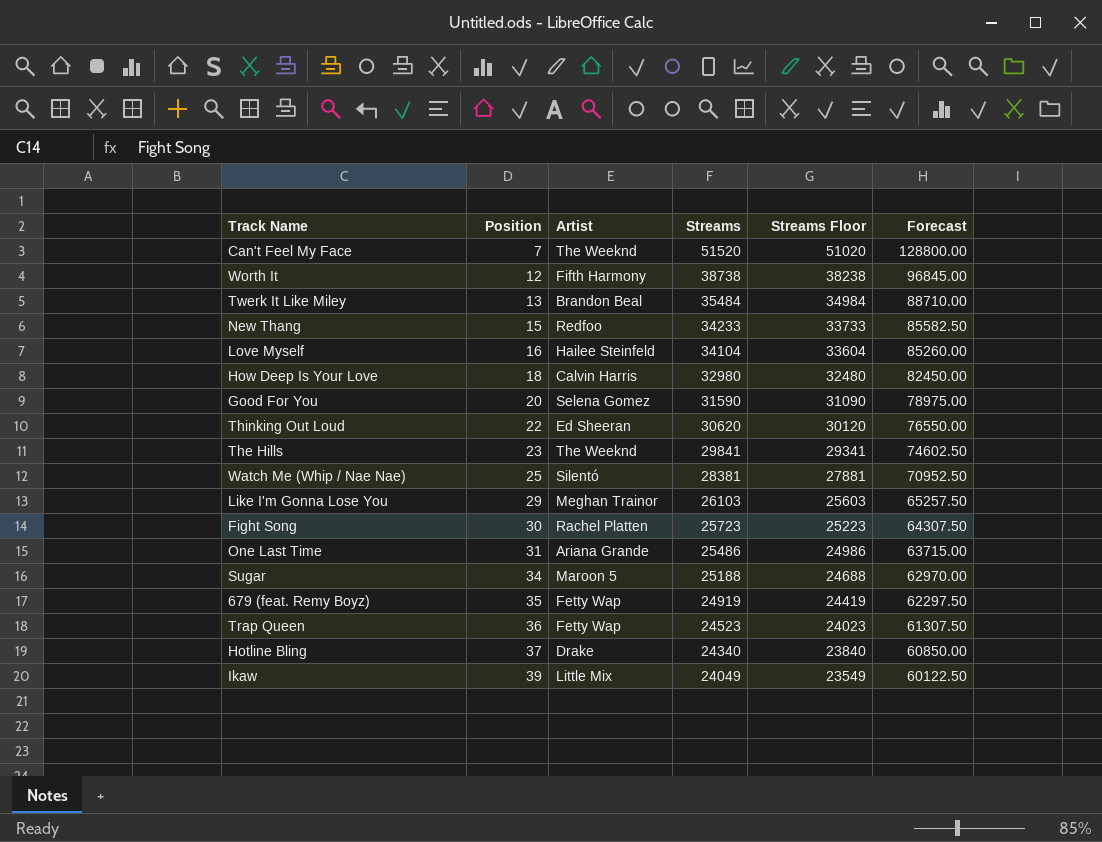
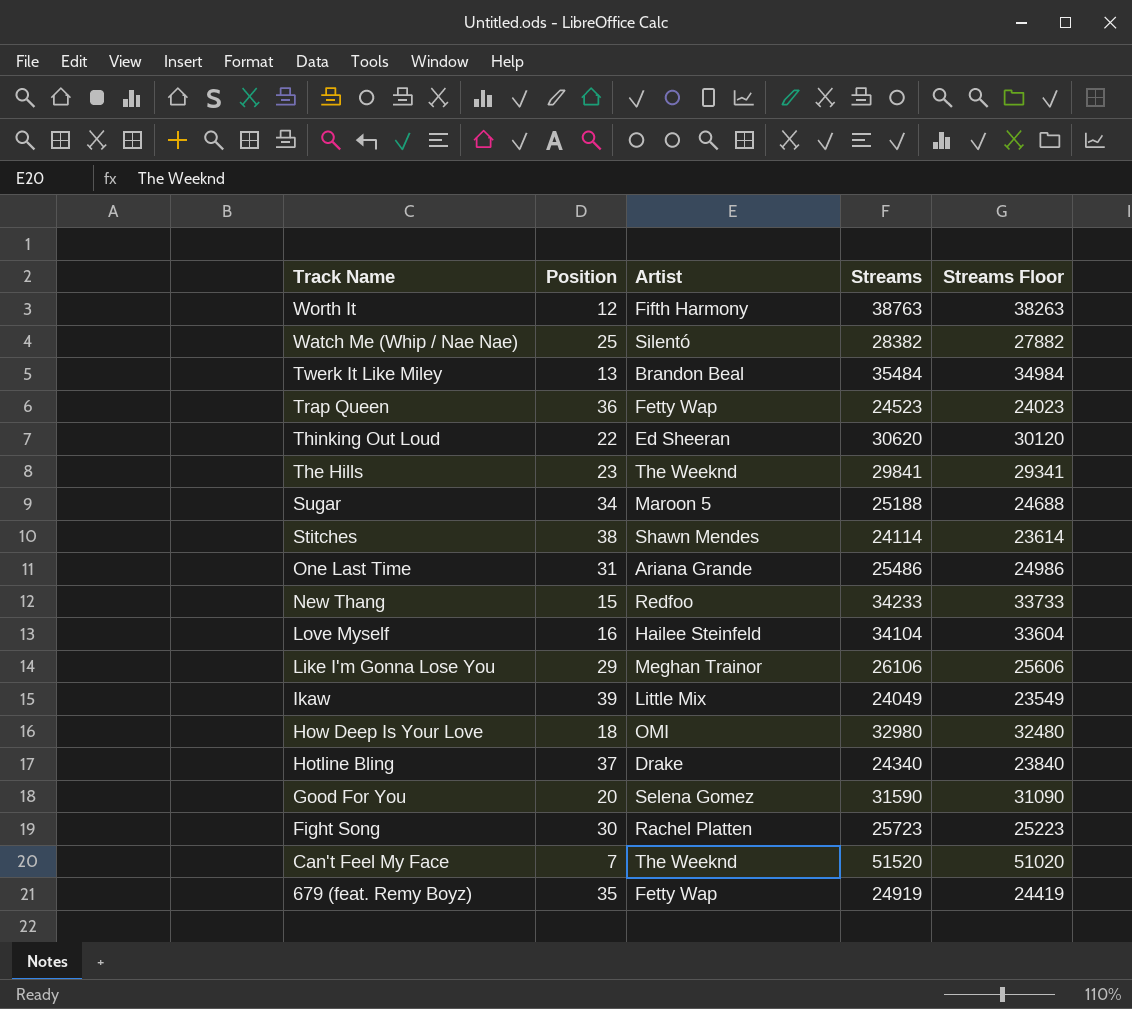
row order: Position ascending -> Track Name descending
column Forecast | formula: [Streams] * 2.5 -> none
Worth It | Streams: 38738 -> 38763
Worth It | Streams Floor: 38238 -> 38263
Watch Me (Whip / Nae Nae) | Streams: 28381 -> 28382
Watch Me (Whip / Nae Nae) | Streams Floor: 27881 -> 27882
row Stitches: none -> 38 | Shawn Mendes | 24114 | 23614
Like I'm Gonna Lose You | Streams: 26103 -> 26106
Like I'm Gonna Lose You | Streams Floor: 25603 -> 25606
How Deep Is Your Love | Artist: Calvin Harris -> OMI

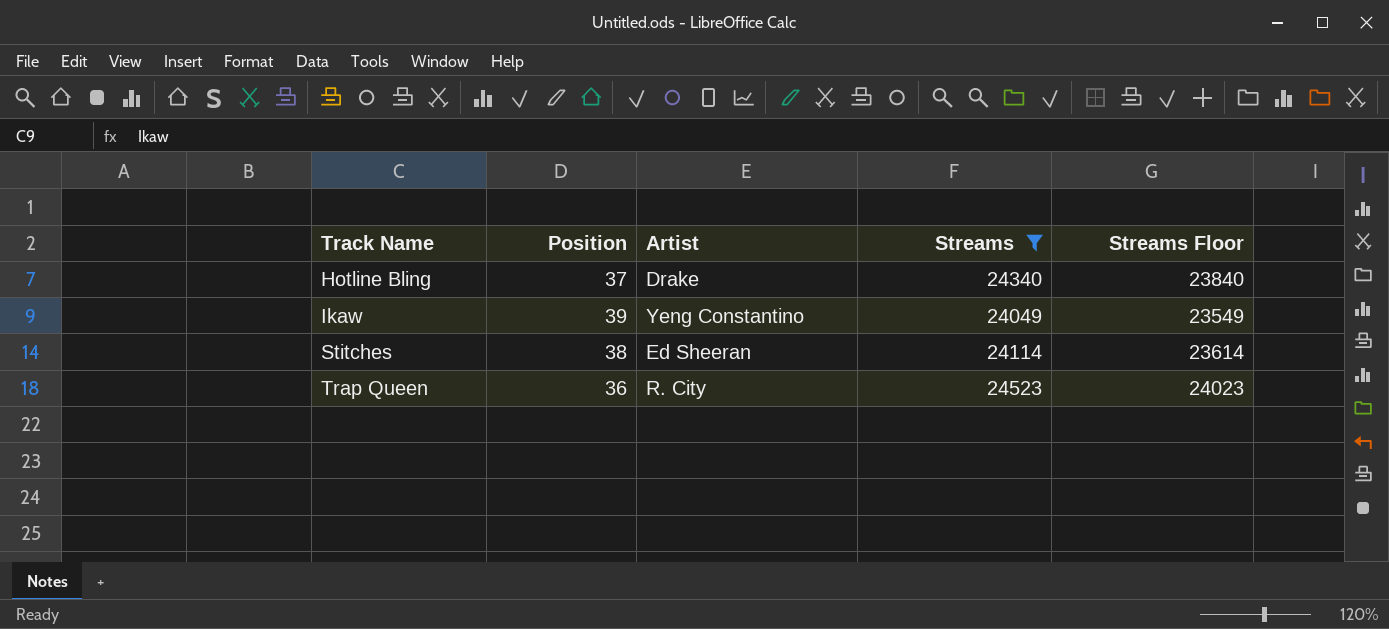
filter: none -> Streams <= 24523
row order: Track Name descending -> Track Name ascending
Ikaw | Artist: Little Mix -> Yeng Constantino
Stitches | Artist: Shawn Mendes -> Ed Sheeran
Trap Queen | Artist: Fetty Wap -> R. City

